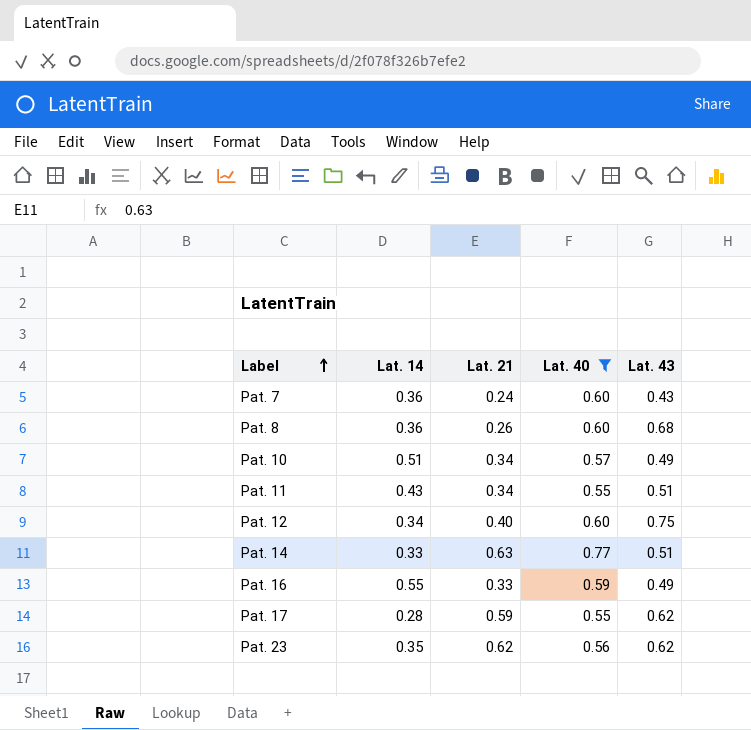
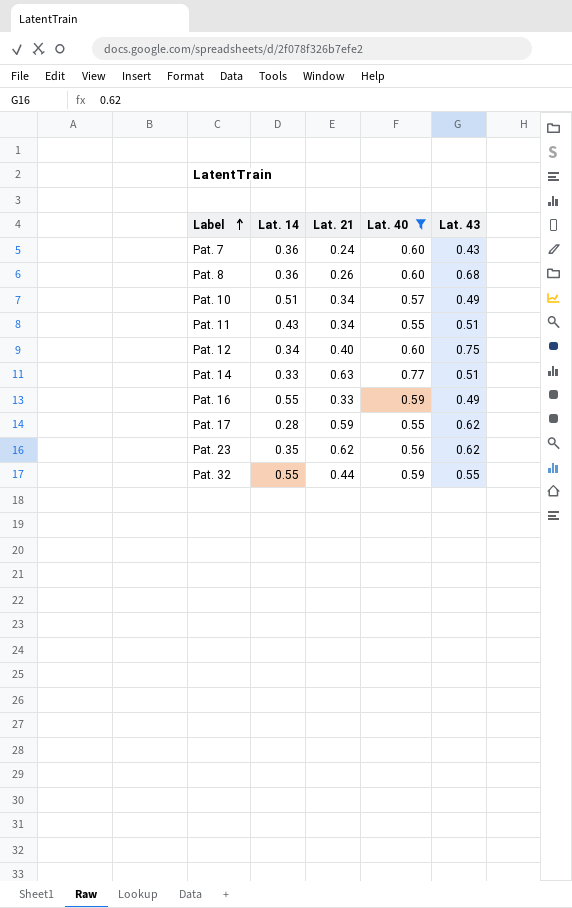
row Pat. 32: none -> 0.55 | 0.44 | 0.59 | 0.55

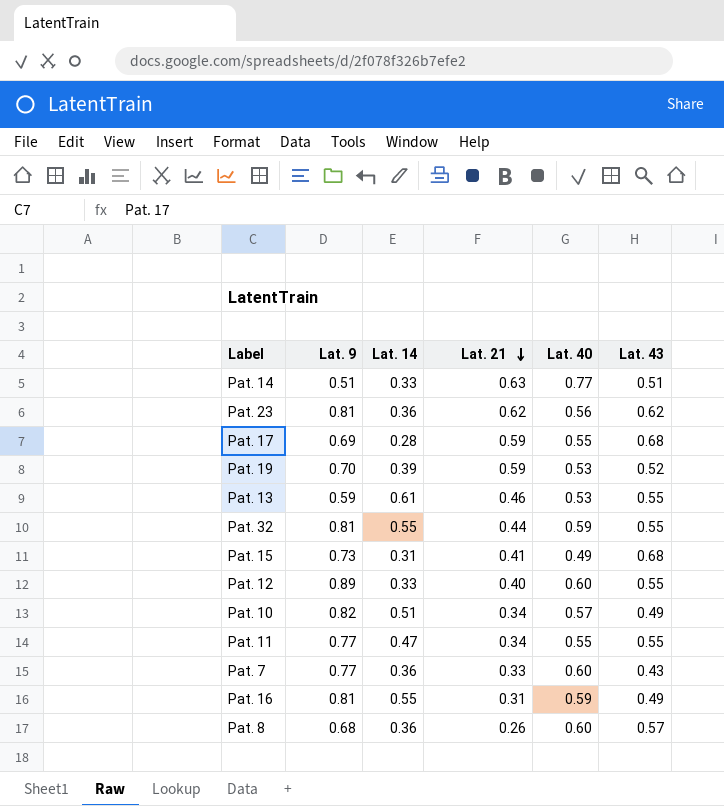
filter: Lat. 40 >= 0.55 -> none
row order: Label ascending -> Lat. 21 descending
column Lat. 9 | position: none -> 2
Pat. 23 | Lat. 14: 0.35 -> 0.36
Pat. 17 | Lat. 43: 0.62 -> 0.68
Pat. 12 | Lat. 14: 0.34 -> 0.33
Pat. 12 | Lat. 43: 0.75 -> 0.55
Pat. 11 | Lat. 14: 0.43 -> 0.47
Pat. 11 | Lat. 43: 0.51 -> 0.55
Pat. 7 | Lat. 21: 0.24 -> 0.33
Pat. 16 | Lat. 21: 0.33 -> 0.31
Pat. 8 | Lat. 43: 0.68 -> 0.57

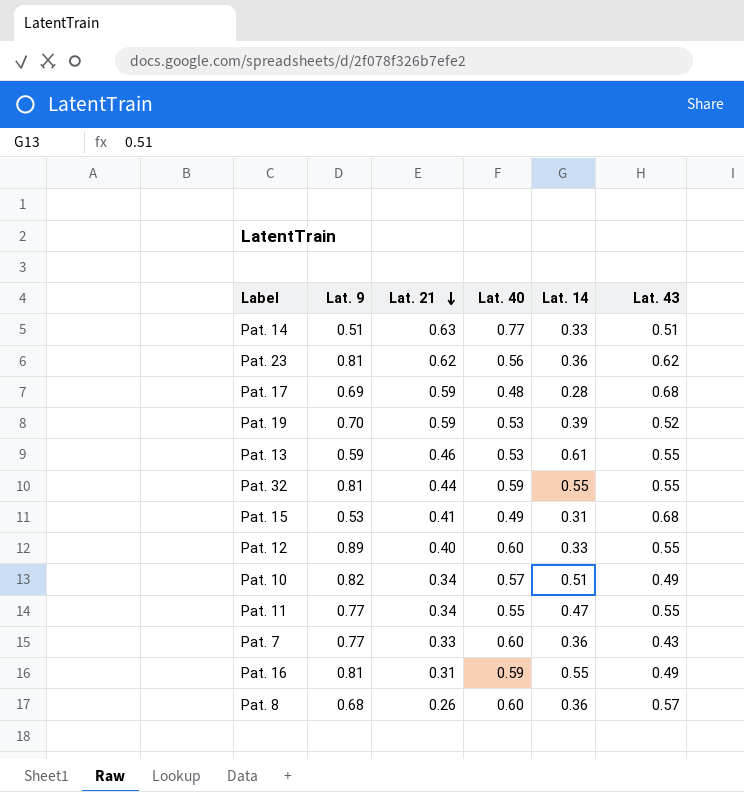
column Lat. 14 | position: 3 -> 5
Pat. 17 | Lat. 40: 0.55 -> 0.48
Pat. 15 | Lat. 9: 0.73 -> 0.53

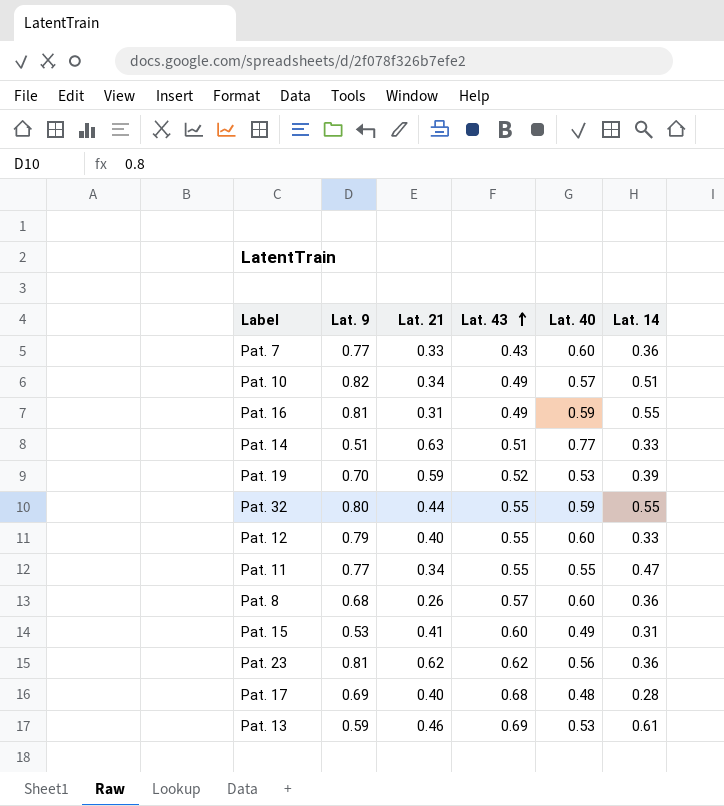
row order: Lat. 21 descending -> Lat. 43 ascending
column Lat. 43 | position: 6 -> 4
Pat. 32 | Lat. 9: 0.81 -> 0.80
Pat. 12 | Lat. 9: 0.89 -> 0.79
Pat. 15 | Lat. 43: 0.68 -> 0.60
Pat. 17 | Lat. 21: 0.59 -> 0.40
Pat. 13 | Lat. 43: 0.55 -> 0.69

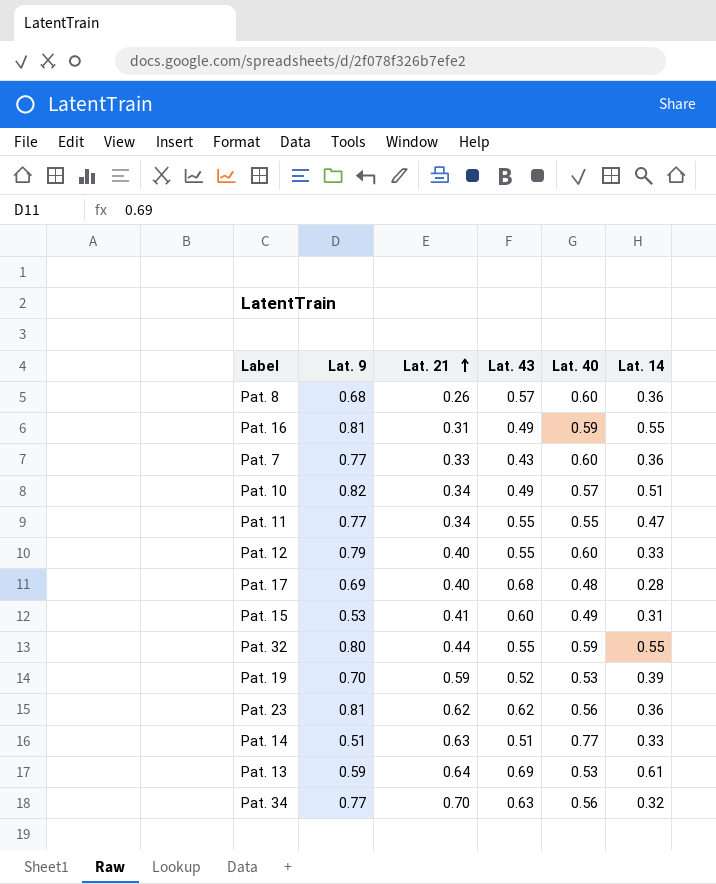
row order: Lat. 43 ascending -> Lat. 21 ascending
Pat. 13 | Lat. 21: 0.46 -> 0.64
row Pat. 34: none -> 0.77 | 0.70 | 0.63 | 0.56 | 0.32

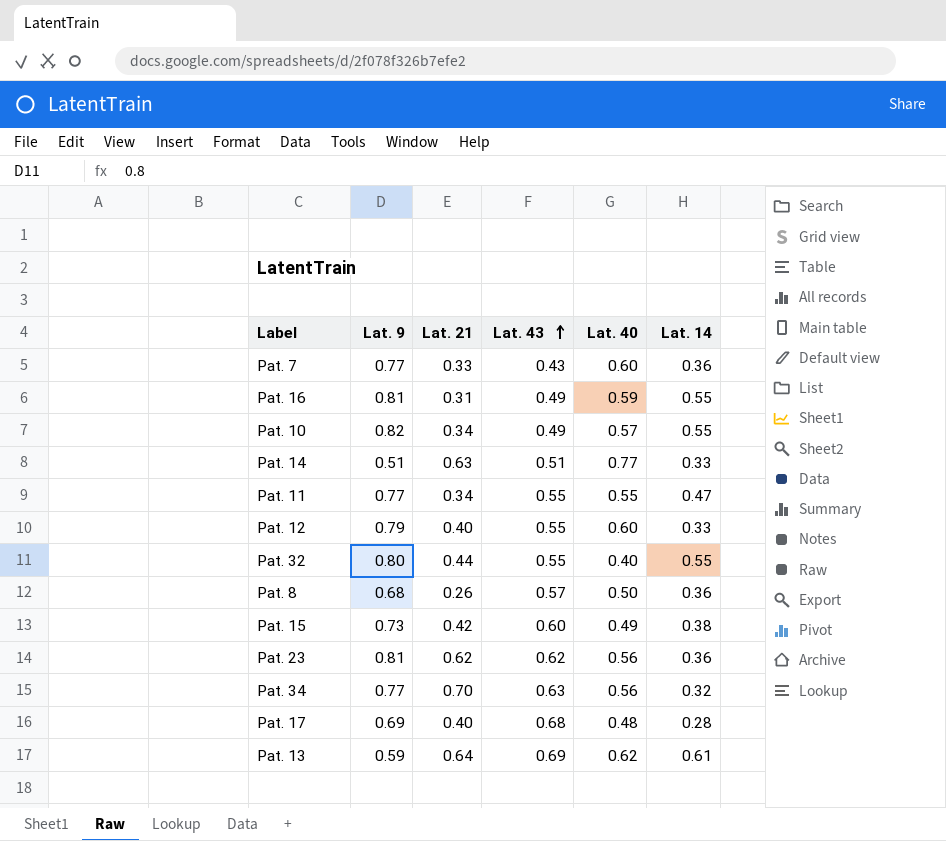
row order: Lat. 21 ascending -> Lat. 43 ascending
row Pat. 19: 0.70 | 0.59 | 0.52 | 0.53 | 0.39 -> none
Pat. 10 | Lat. 14: 0.51 -> 0.55
Pat. 32 | Lat. 40: 0.59 -> 0.40
Pat. 8 | Lat. 40: 0.60 -> 0.50
Pat. 15 | Lat. 9: 0.53 -> 0.73
Pat. 15 | Lat. 21: 0.41 -> 0.42
Pat. 15 | Lat. 14: 0.31 -> 0.38
Pat. 13 | Lat. 40: 0.53 -> 0.62

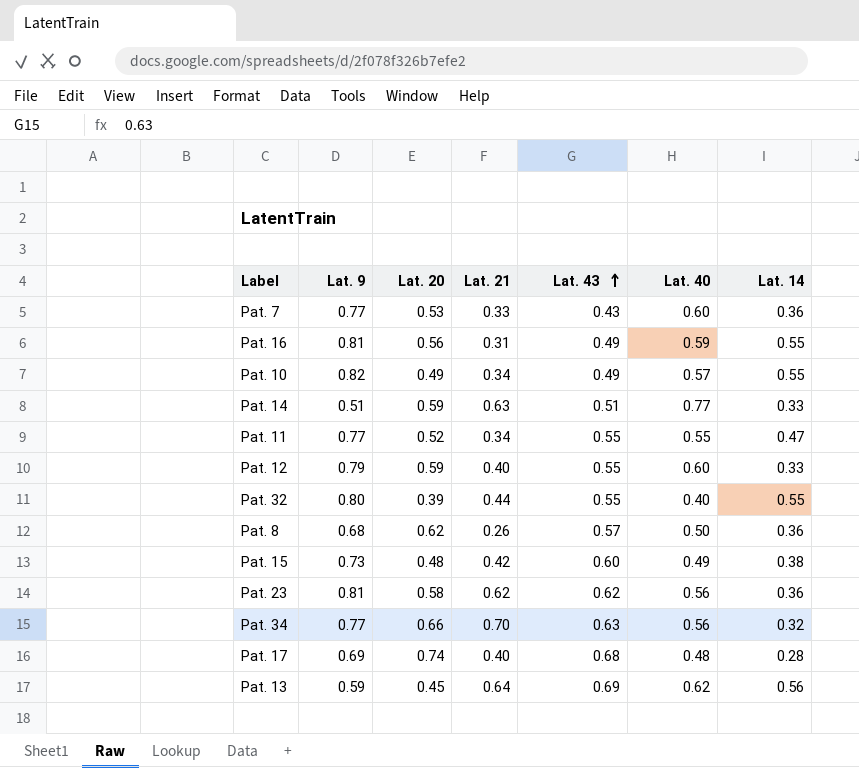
column Lat. 20 | position: none -> 3
Pat. 13 | Lat. 14: 0.61 -> 0.56

